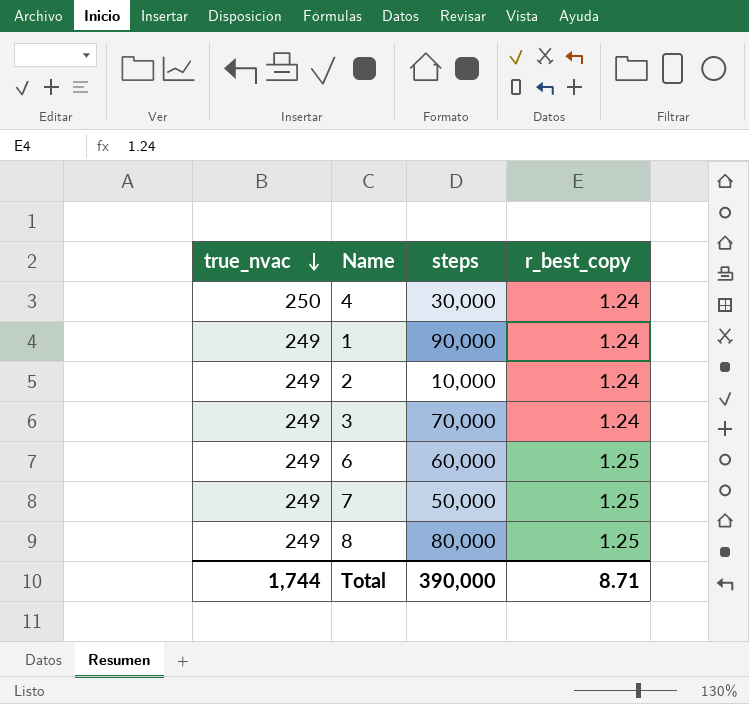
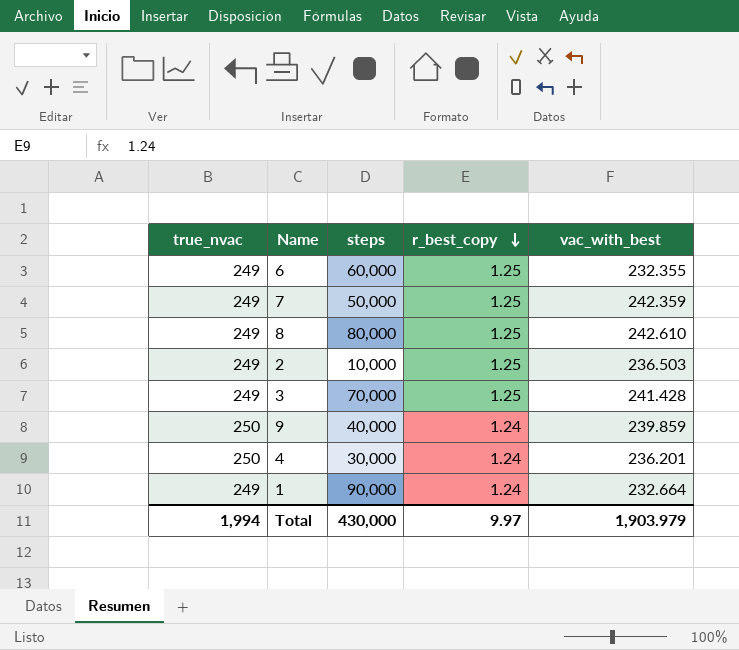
row order: true_nvac descending -> r_best_copy descending
column vac_with_best | position: none -> 5
2 | r_best_copy: 1.24 -> 1.25
3 | r_best_copy: 1.24 -> 1.25
row 9: none -> 250 | 40,000 | 1.24 | 239.859
Total | true_nvac: 1,744 -> 1,994
Total | steps: 390,000 -> 430,000
Total | r_best_copy: 8.71 -> 9.97

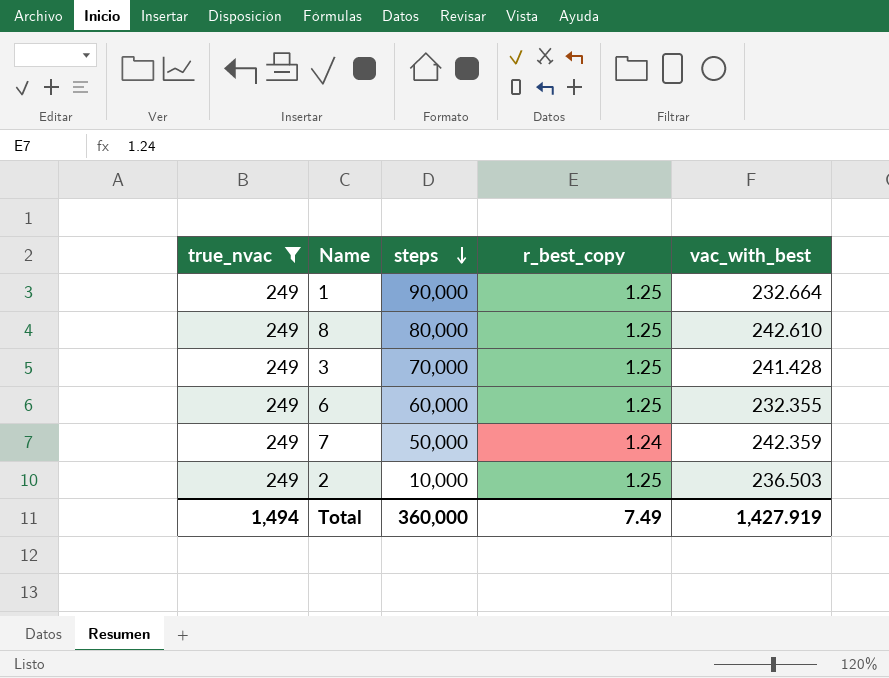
filter: none -> true_nvac = 249
row order: r_best_copy descending -> steps descending
1 | r_best_copy: 1.24 -> 1.25
7 | r_best_copy: 1.25 -> 1.24
Total | true_nvac: 1,994 -> 1,494
Total | steps: 430,000 -> 360,000
Total | r_best_copy: 9.97 -> 7.49
Total | vac_with_best: 1,903.979 -> 1,427.919

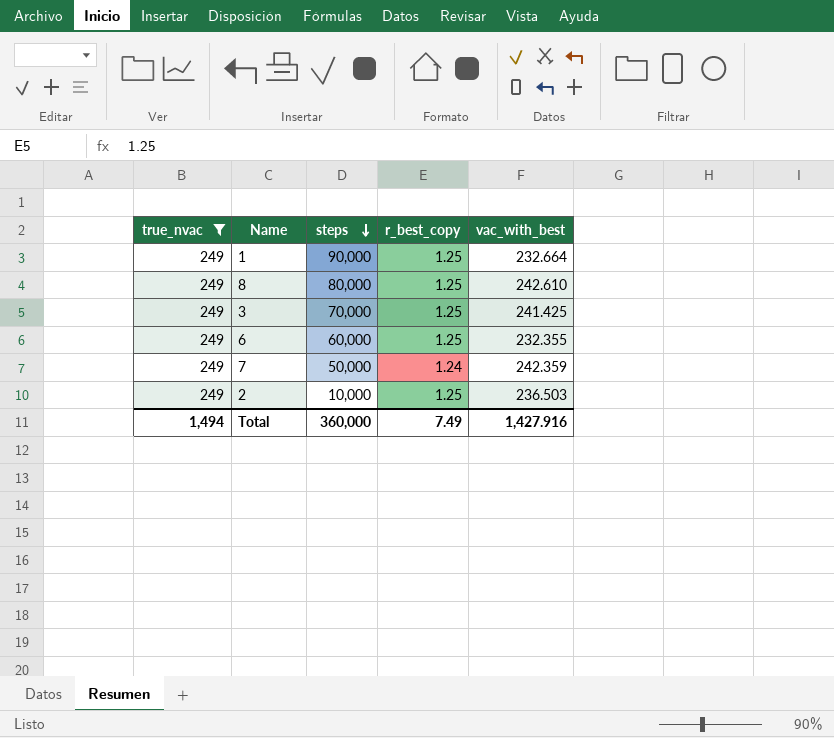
3 | vac_with_best: 241.428 -> 241.425
Total | vac_with_best: 1,427.919 -> 1,427.916

